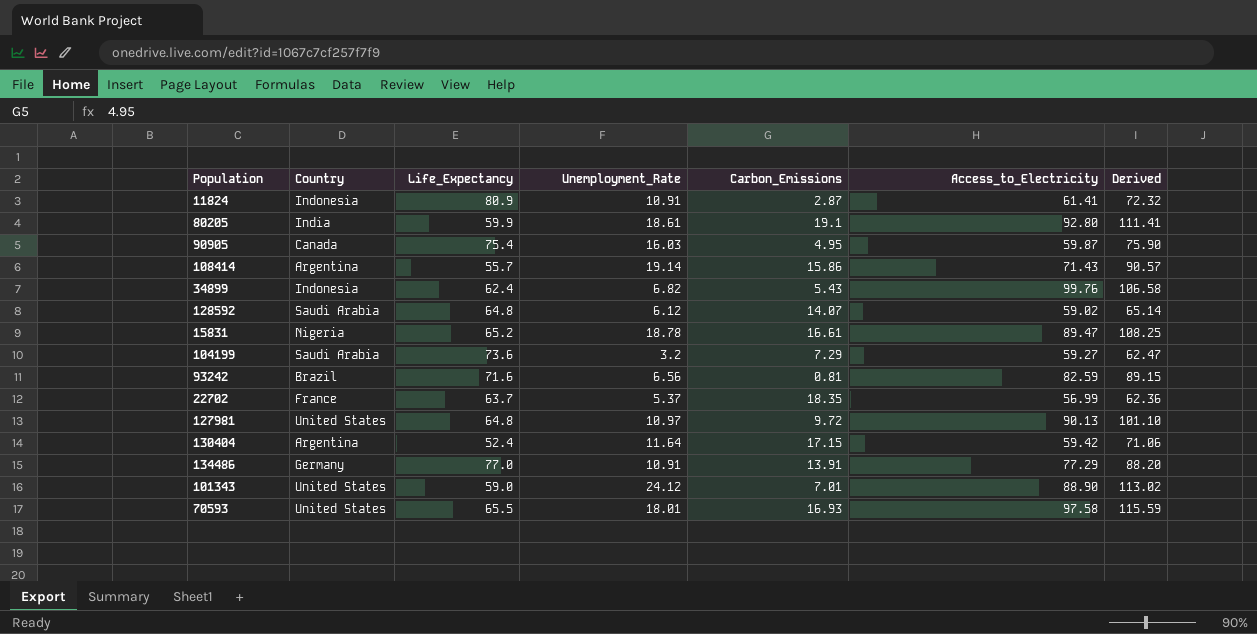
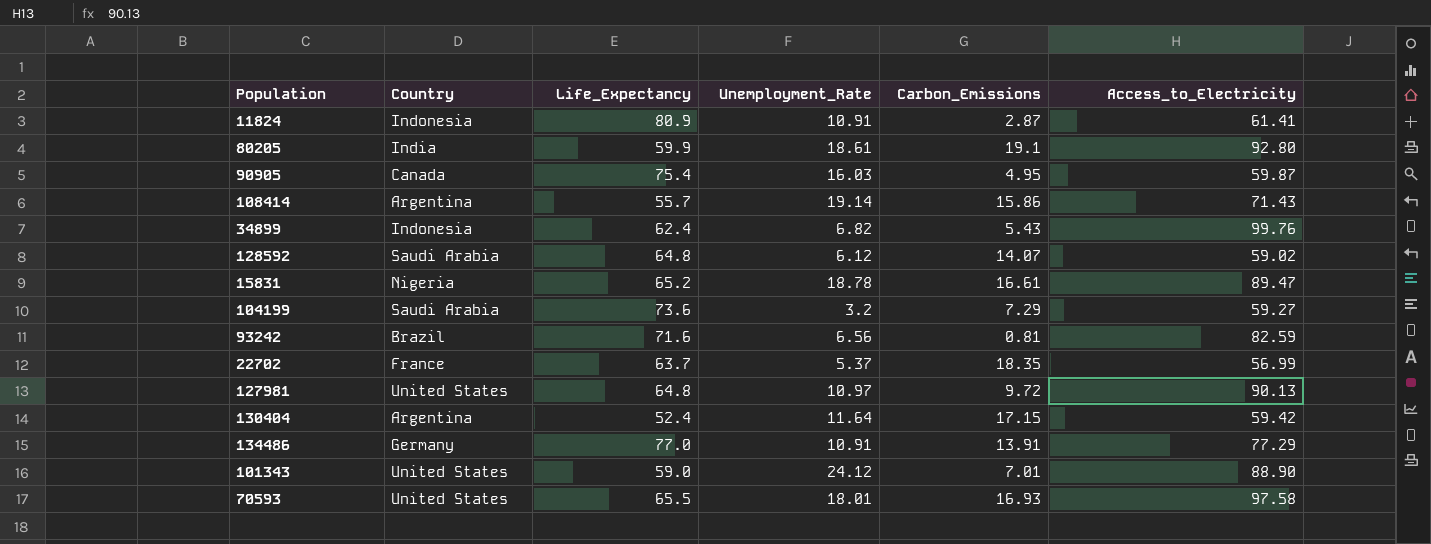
column Derived | formula: [Unemployment_Rate] + [Access_to_Electricity] -> none

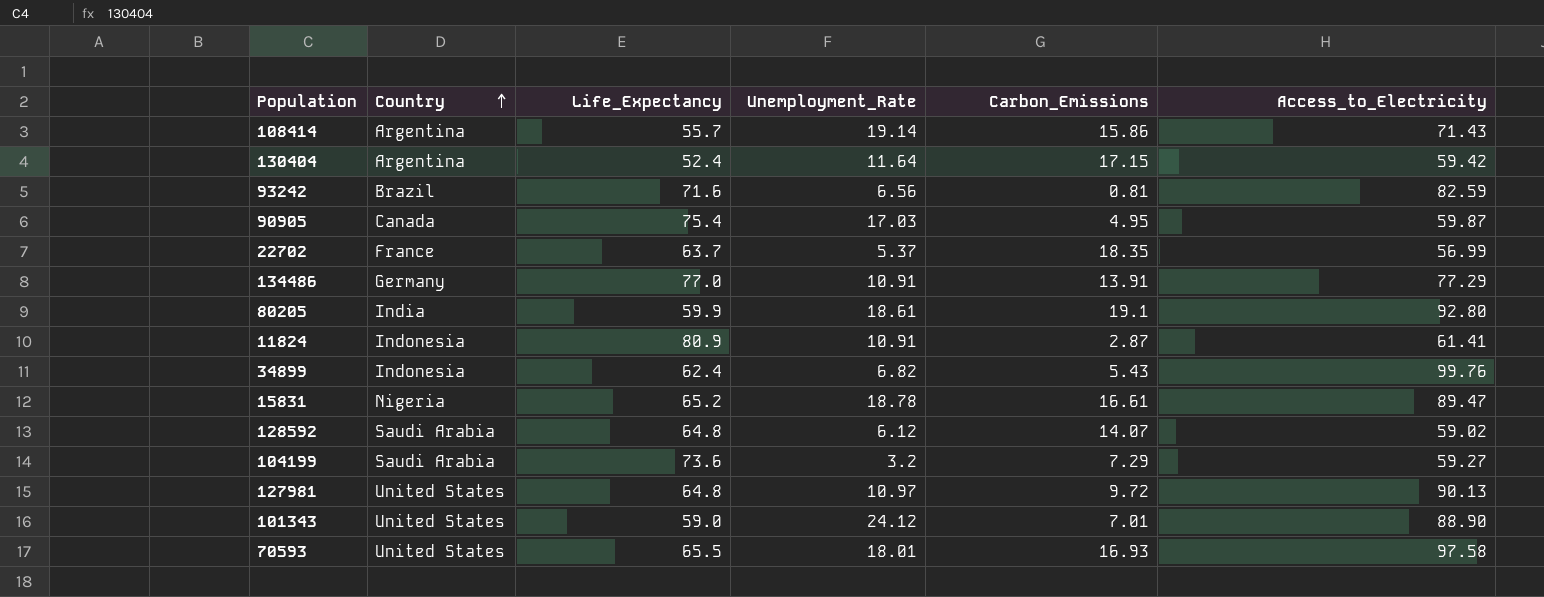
row order: none -> Country ascending
90905 | Unemployment_Rate: 16.03 -> 17.03

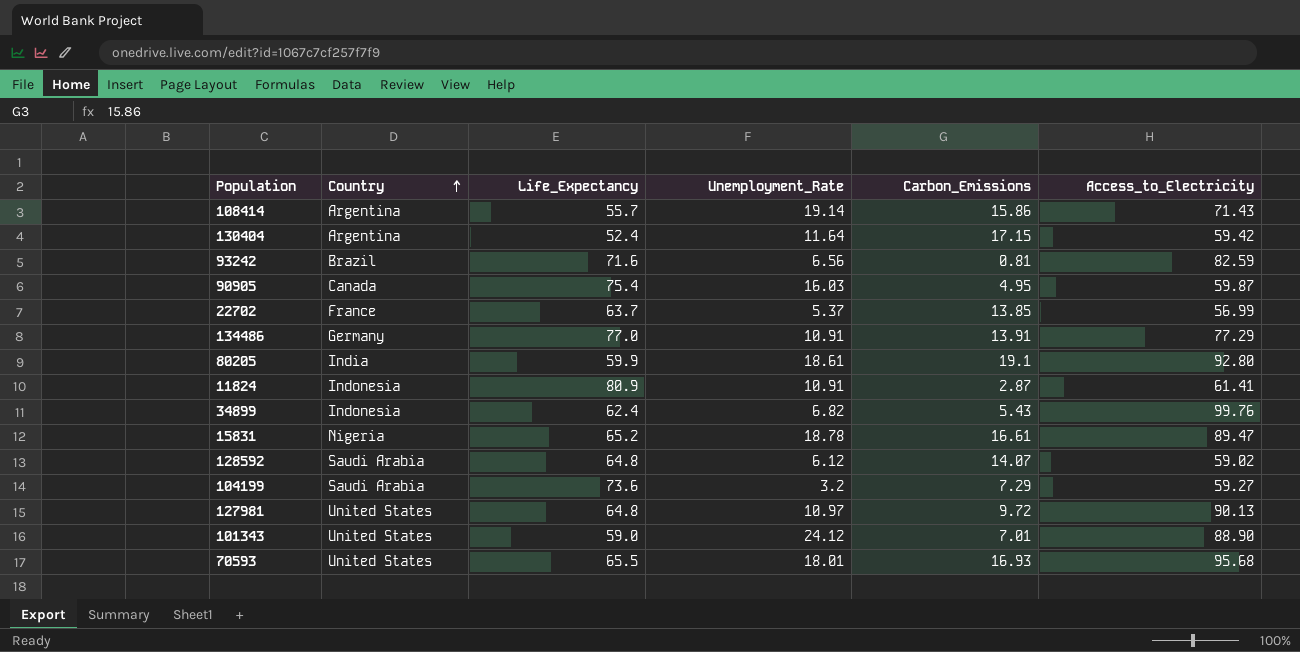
90905 | Unemployment_Rate: 17.03 -> 16.03
22702 | Carbon_Emissions: 18.35 -> 13.85
70593 | Access_to_Electricity: 97.58 -> 95.68

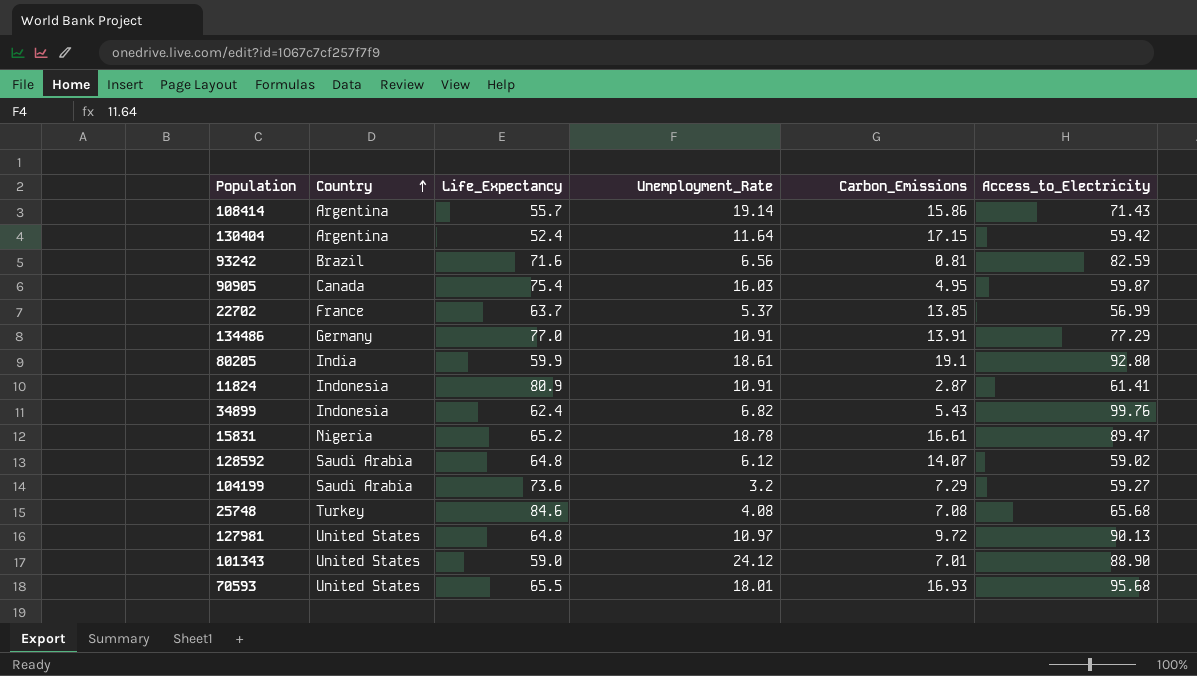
row 25748: none -> Turkey | 84.6 | 4.08 | 7.08 | 65.68

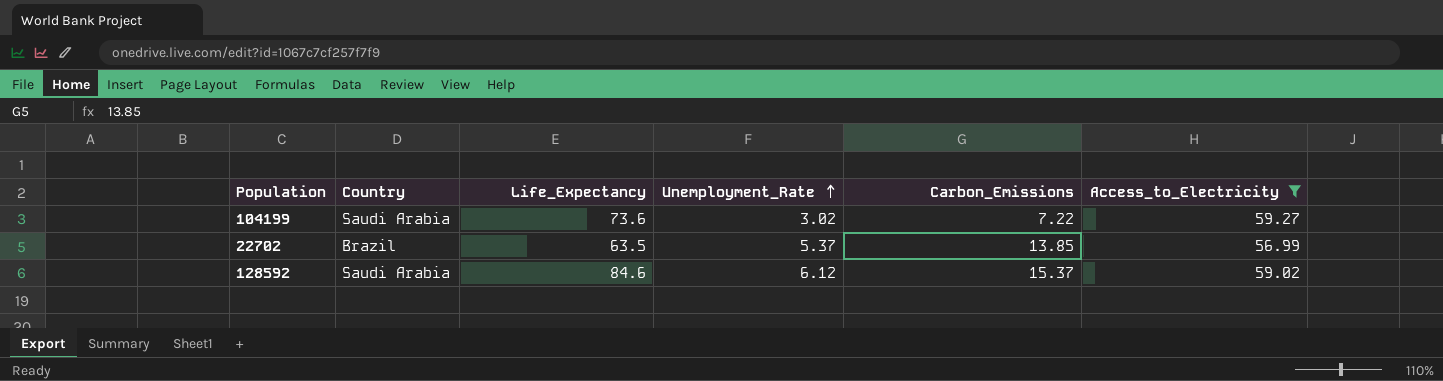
filter: none -> Access_to_Electricity <= 59.27
row order: Country ascending -> Unemployment_Rate ascending
104199 | Unemployment_Rate: 3.2 -> 3.02
104199 | Carbon_Emissions: 7.29 -> 7.22
22702 | Country: France -> Brazil
22702 | Life_Expectancy: 63.7 -> 63.5
128592 | Life_Expectancy: 64.8 -> 84.6
128592 | Carbon_Emissions: 14.07 -> 15.37

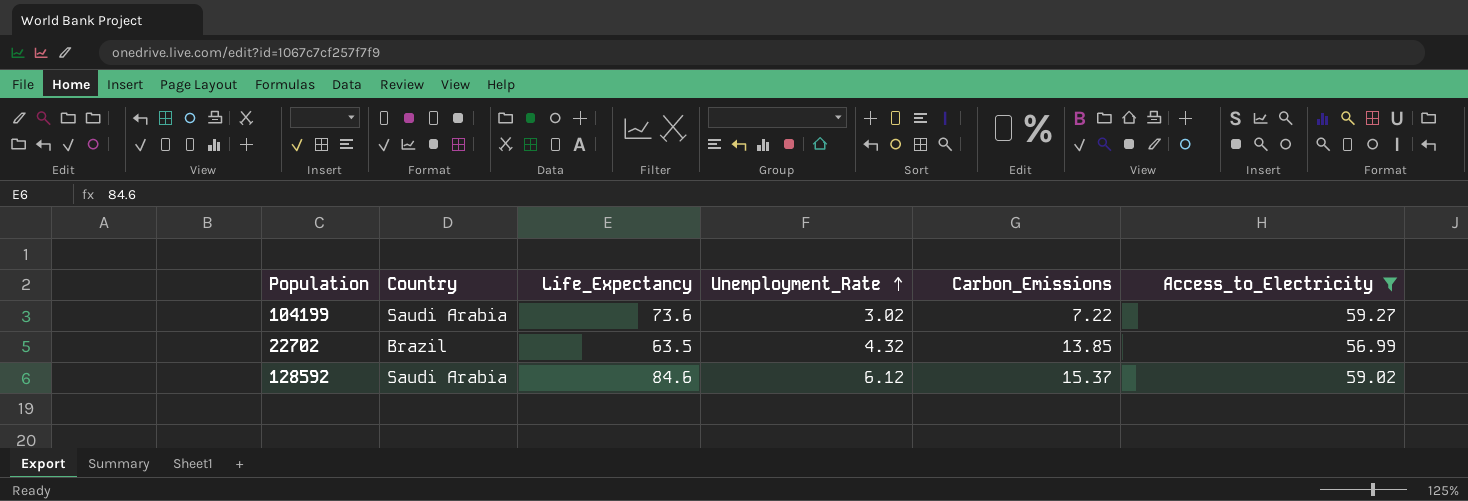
22702 | Unemployment_Rate: 5.37 -> 4.32

